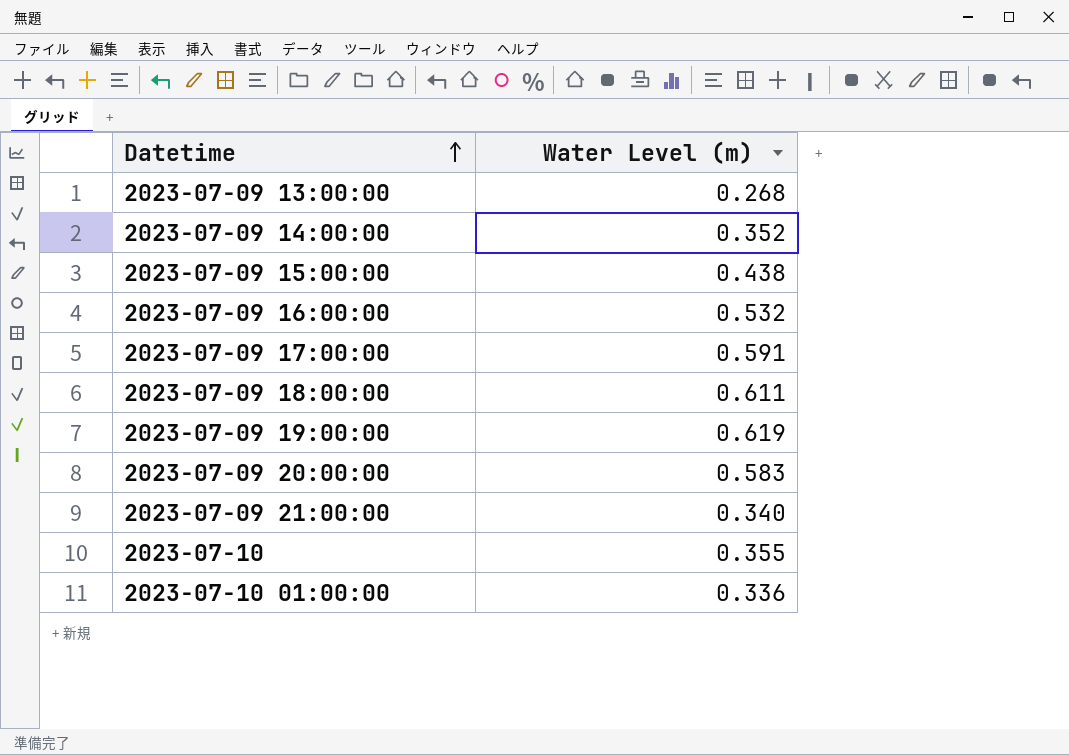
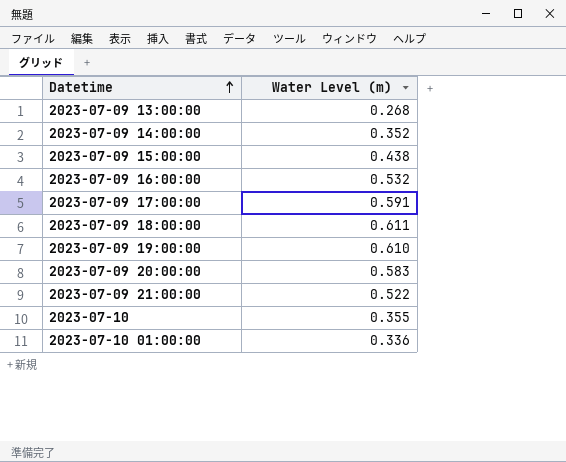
2023-07-09 19:00:00 | Water Level (m): 0.619 -> 0.610
2023-07-09 21:00:00 | Water Level (m): 0.340 -> 0.522

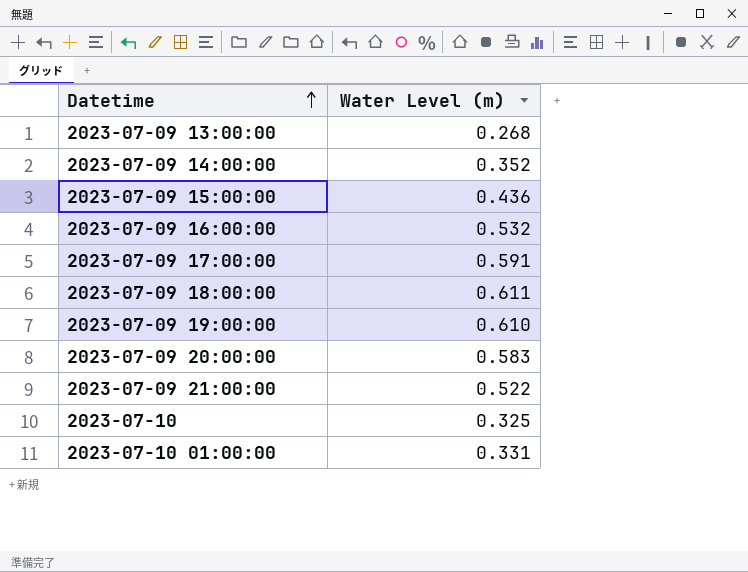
2023-07-09 15:00:00 | Water Level (m): 0.438 -> 0.436
2023-07-10 | Water Level (m): 0.355 -> 0.325
2023-07-10 01:00:00 | Water Level (m): 0.336 -> 0.331

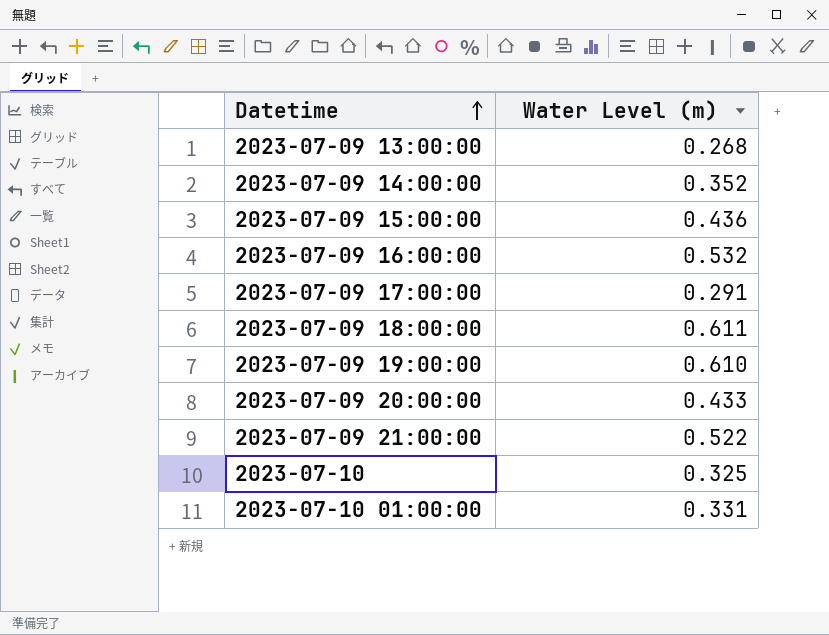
2023-07-09 17:00:00 | Water Level (m): 0.591 -> 0.291
2023-07-09 20:00:00 | Water Level (m): 0.583 -> 0.433

